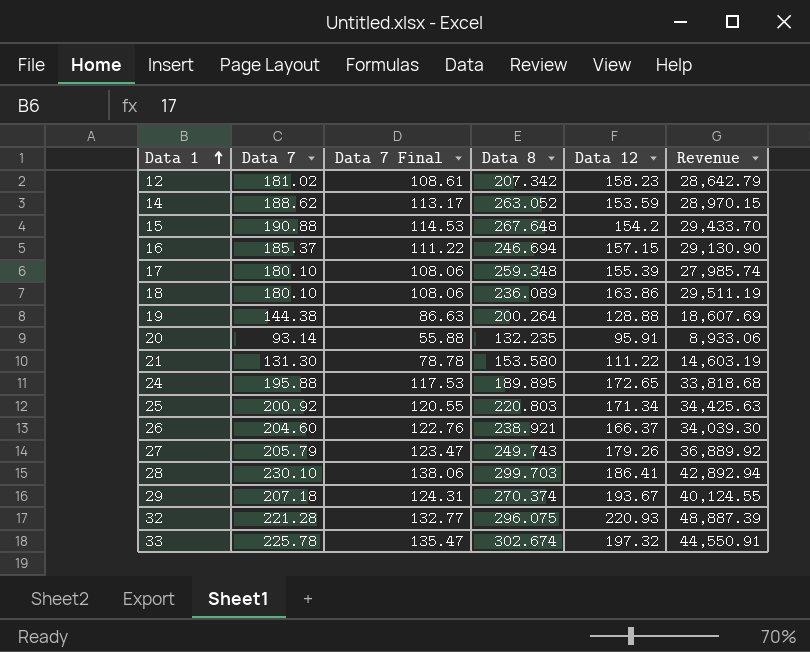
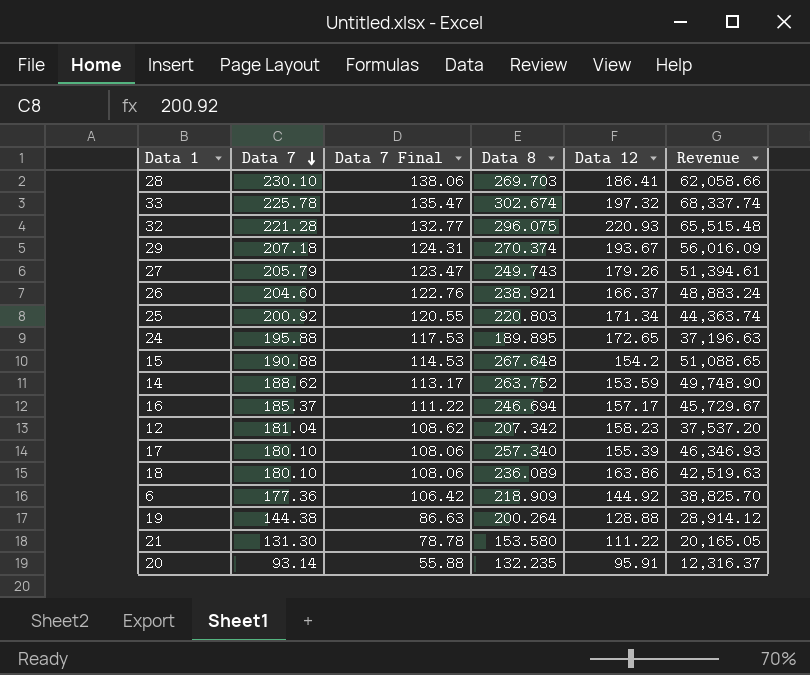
row order: Data 1 ascending -> Data 7 descending
column Revenue | formula: [Data 7] * [Data 12] -> [Data 7] * [Data 8]
28 | Data 8: 299.703 -> 269.703
14 | Data 8: 263.052 -> 263.752
16 | Data 12: 157.15 -> 157.17
12 | Data 7: 181.02 -> 181.04
12 | Data 7 Final: 108.61 -> 108.62
17 | Data 8: 259.348 -> 257.340
row 6: none -> 177.36 | 106.42 | 218.909 | 144.92 | 38,825.70

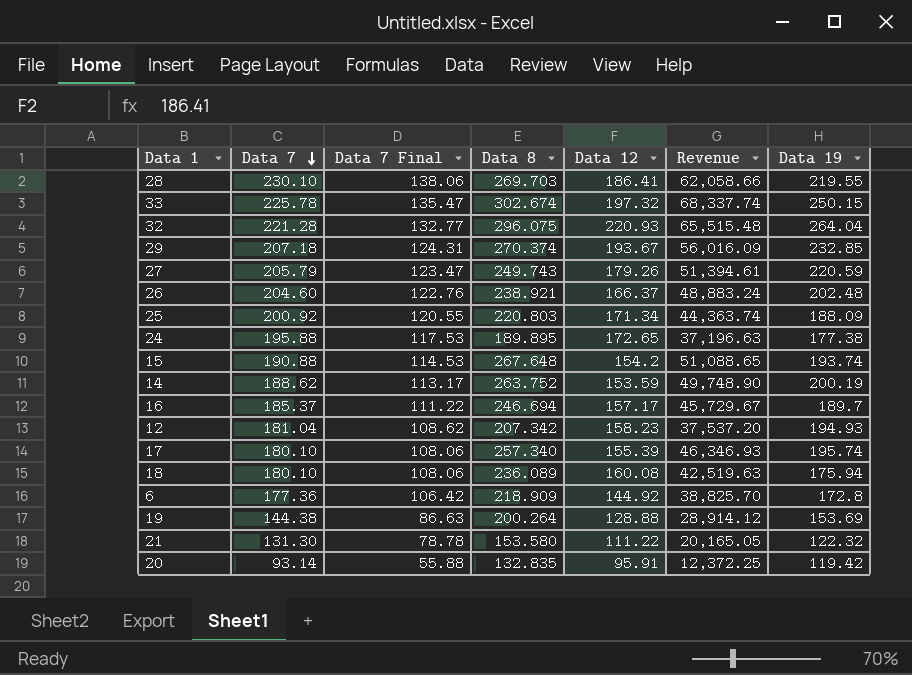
column Data 19 | position: none -> 7
18 | Data 12: 163.86 -> 160.08
20 | Data 8: 132.235 -> 132.835
20 | Revenue: 12,316.37 -> 12,372.25

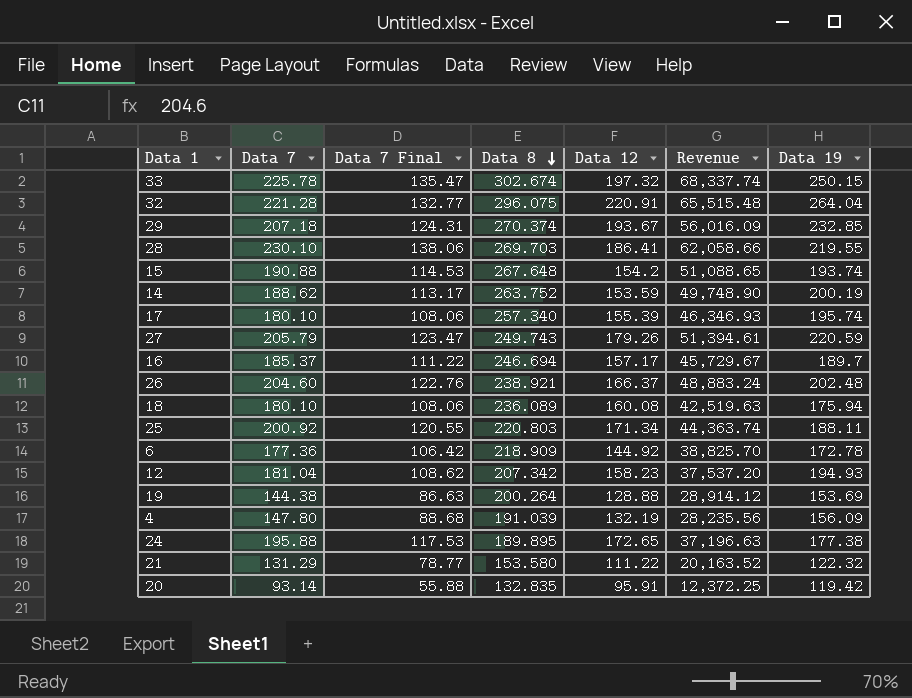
row order: Data 7 descending -> Data 8 descending
32 | Data 12: 220.93 -> 220.91
25 | Data 19: 188.09 -> 188.11
6 | Data 19: 172.8 -> 172.78
row 4: none -> 147.80 | 88.68 | 191.039 | 132.19 | 28,235.56 | 156.09
21 | Data 7: 131.30 -> 131.29
21 | Data 7 Final: 78.78 -> 78.77
21 | Revenue: 20,165.05 -> 20,163.52

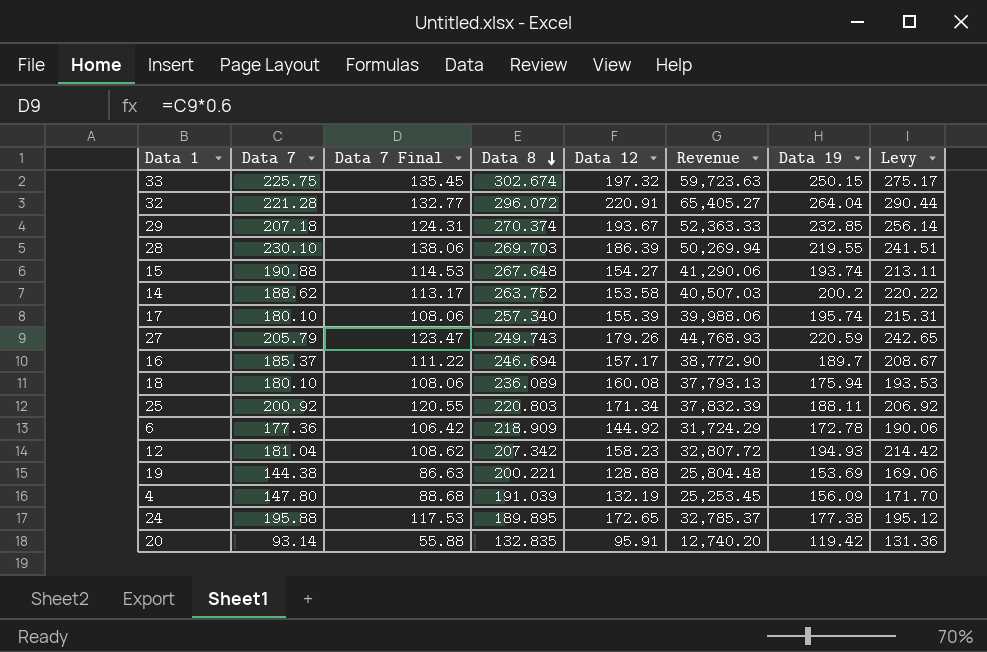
column Revenue | formula: [Data 7] * [Data 8] -> [Data 8] * [Data 12]
column Levy | formula: none -> [Data 19] * 1.1
row 26: 204.60 | 122.76 | 238.921 | 166.37 | 48,883.24 | 202.48 -> none
row 21: 131.29 | 78.77 | 153.580 | 111.22 | 20,163.52 | 122.32 -> none
33 | Data 7: 225.78 -> 225.75
33 | Data 7 Final: 135.47 -> 135.45
32 | Data 8: 296.075 -> 296.072
28 | Data 12: 186.41 -> 186.39
15 | Data 12: 154.2 -> 154.27
14 | Data 12: 153.59 -> 153.58
14 | Data 19: 200.19 -> 200.2
19 | Data 8: 200.264 -> 200.221

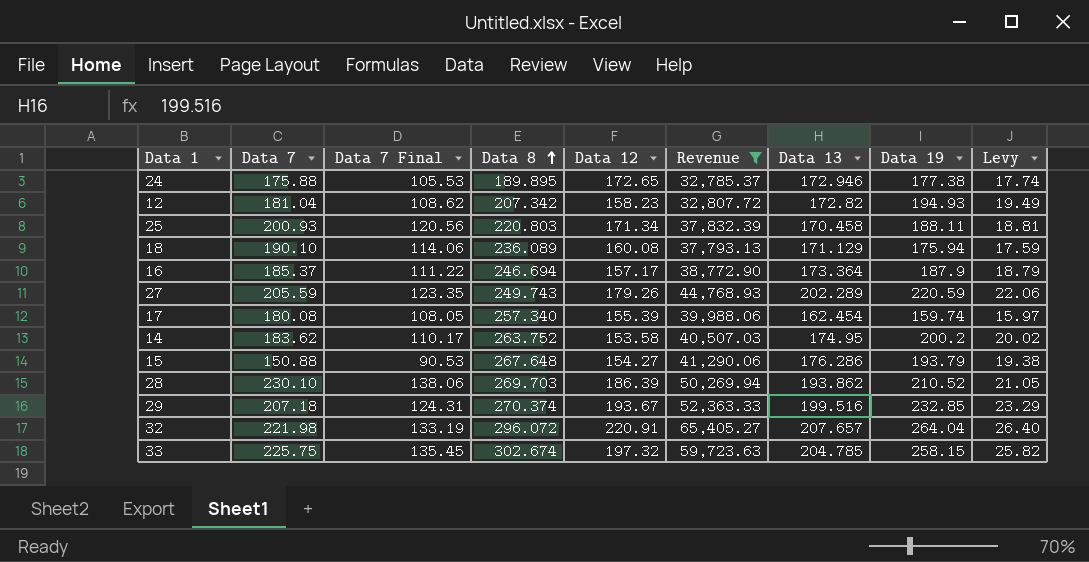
filter: none -> Revenue >= 32,785.37
row order: Data 8 descending -> Data 8 ascending
column Data 13 | position: none -> 7
column Levy | formula: [Data 19] * 1.1 -> [Data 19] * 0.1
24 | Data 7: 195.88 -> 175.88
24 | Data 7 Final: 117.53 -> 105.53
25 | Data 7: 200.92 -> 200.93
25 | Data 7 Final: 120.55 -> 120.56
18 | Data 7: 180.10 -> 190.10
18 | Data 7 Final: 108.06 -> 114.06
16 | Data 19: 189.7 -> 187.9
27 | Data 7: 205.79 -> 205.59
27 | Data 7 Final: 123.47 -> 123.35
17 | Data 7: 180.10 -> 180.08
17 | Data 7 Final: 108.06 -> 108.05
17 | Data 19: 195.74 -> 159.74
14 | Data 7: 188.62 -> 183.62
14 | Data 7 Final: 113.17 -> 110.17
15 | Data 7: 190.88 -> 150.88
15 | Data 7 Final: 114.53 -> 90.53
15 | Data 19: 193.74 -> 193.79
28 | Data 19: 219.55 -> 210.52
32 | Data 7: 221.28 -> 221.98
32 | Data 7 Final: 132.77 -> 133.19
33 | Data 19: 250.15 -> 258.15

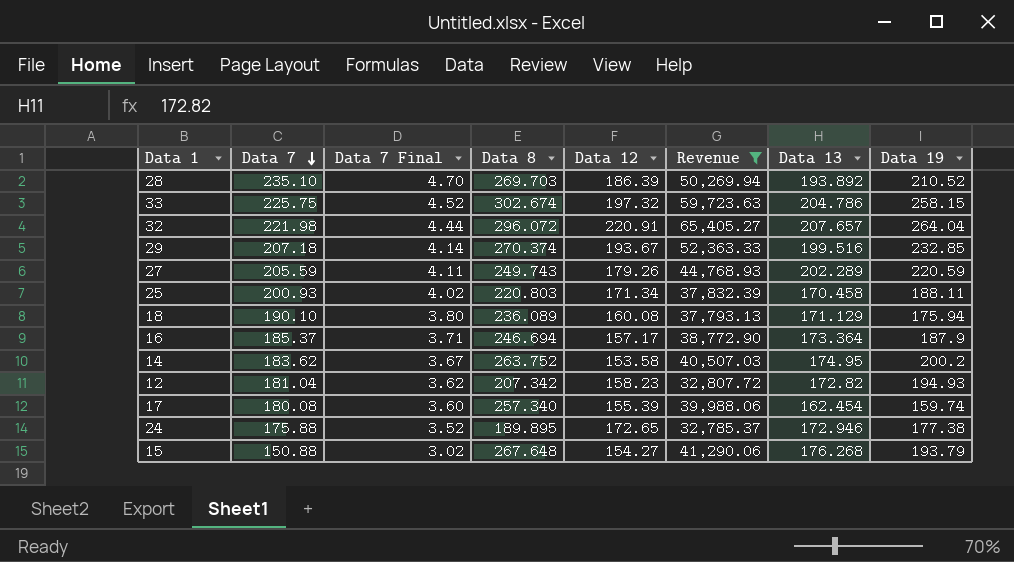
row order: Data 8 ascending -> Data 7 descending
column Levy | formula: [Data 19] * 0.1 -> none
column Data 7 Final | formula: [Data 7] * 0.6 -> [Data 7] * 0.02
28 | Data 7: 230.10 -> 235.10
28 | Data 13: 193.862 -> 193.892
33 | Data 13: 204.785 -> 204.786
15 | Data 13: 176.286 -> 176.268

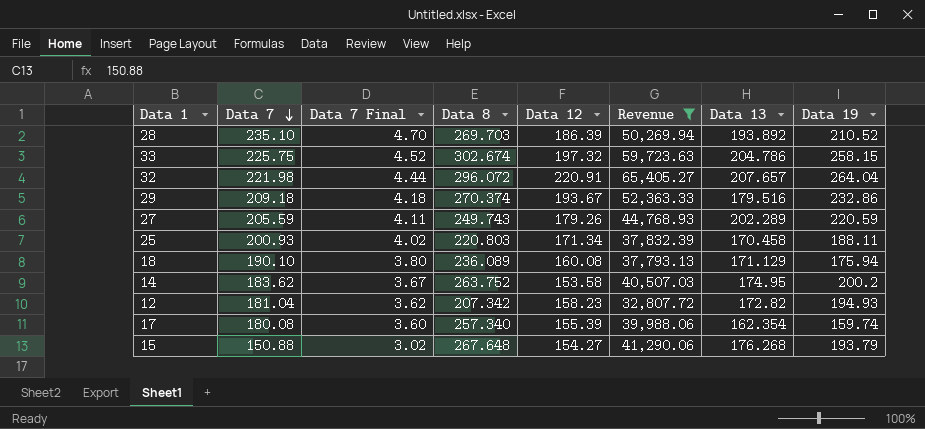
row 16: 185.37 | 3.71 | 246.694 | 157.17 | 38,772.90 | 173.364 | 187.9 -> none
row 24: 175.88 | 3.52 | 189.895 | 172.65 | 32,785.37 | 172.946 | 177.38 -> none
29 | Data 7: 207.18 -> 209.18
29 | Data 7 Final: 4.14 -> 4.18
29 | Data 13: 199.516 -> 179.516
29 | Data 19: 232.85 -> 232.86
17 | Data 13: 162.454 -> 162.354

